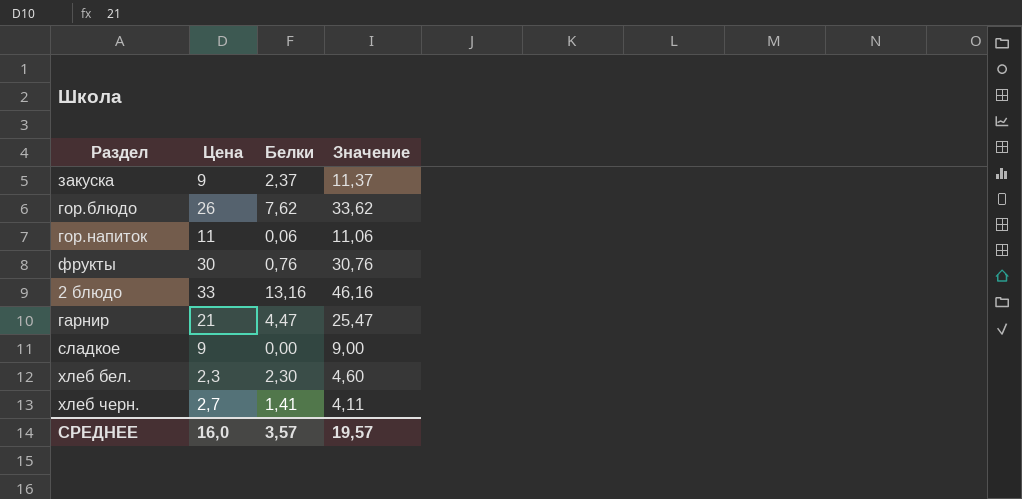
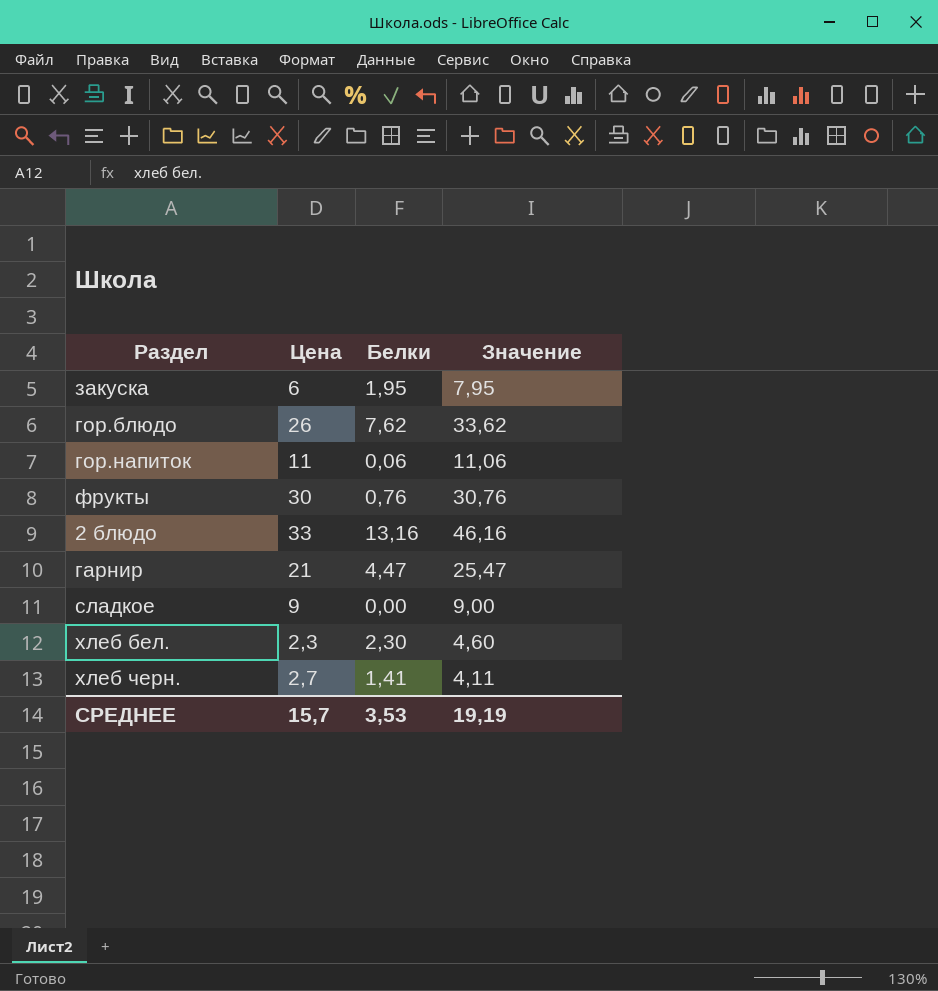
закуска | Цена: 9 -> 6
закуска | Белки: 2,37 -> 1,95
закуска | Значение: 11,37 -> 7,95
СРЕДНЕЕ | Цена: 16,0 -> 15,7
СРЕДНЕЕ | Белки: 3,57 -> 3,53
СРЕДНЕЕ | Значение: 19,57 -> 19,19

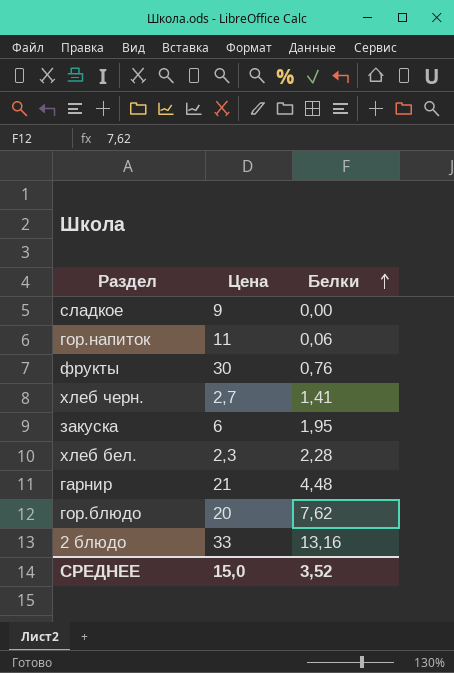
row order: none -> Белки ascending
column Значение | formula: [Цена] + [Белки] -> none
хлеб бел. | Белки: 2,30 -> 2,28
гарнир | Белки: 4,47 -> 4,48
гор.блюдо | Цена: 26 -> 20
СРЕДНЕЕ | Цена: 15,7 -> 15,0
СРЕДНЕЕ | Белки: 3,53 -> 3,52

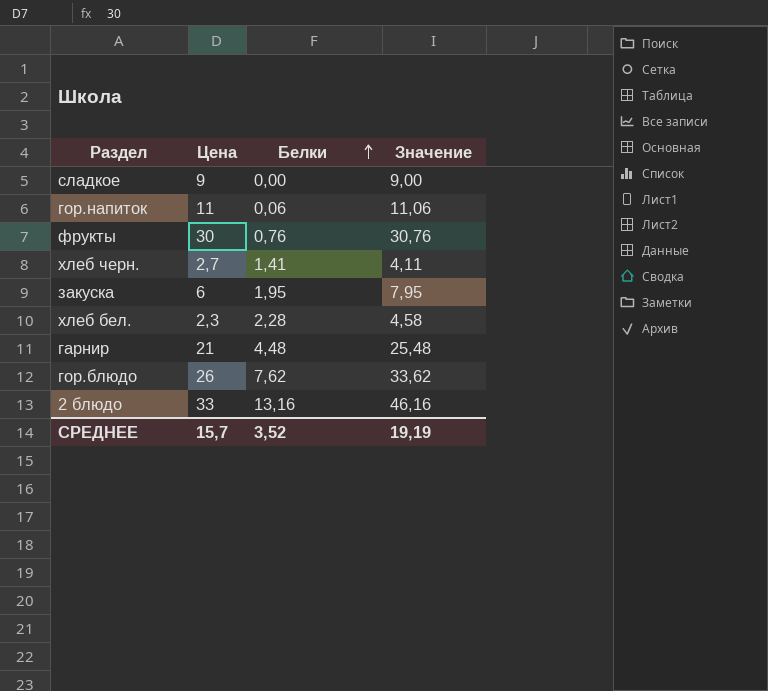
column Значение | formula: none -> [Цена] + [Белки]
гор.блюдо | Цена: 20 -> 26
СРЕДНЕЕ | Цена: 15,0 -> 15,7

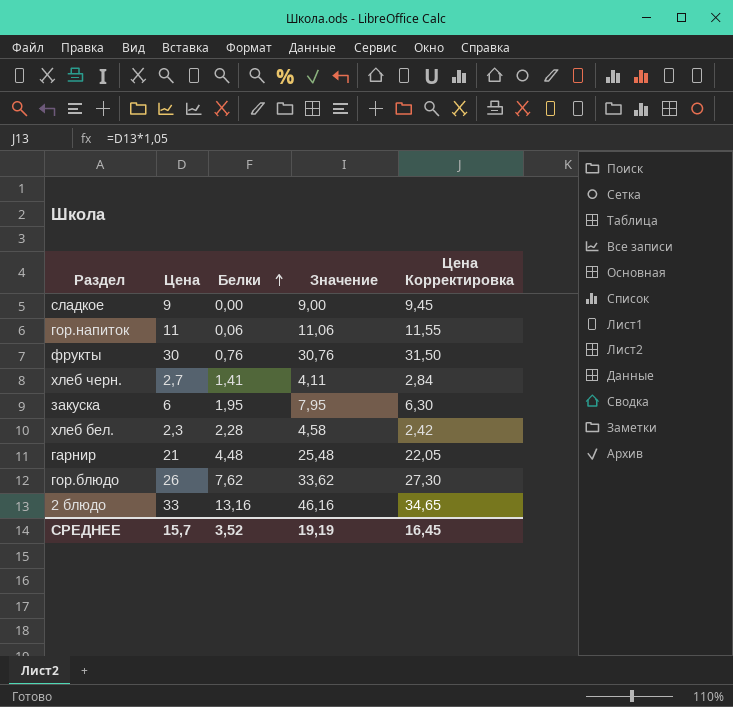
column Цена Корректировка | formula: none -> [Цена] * 1,05

